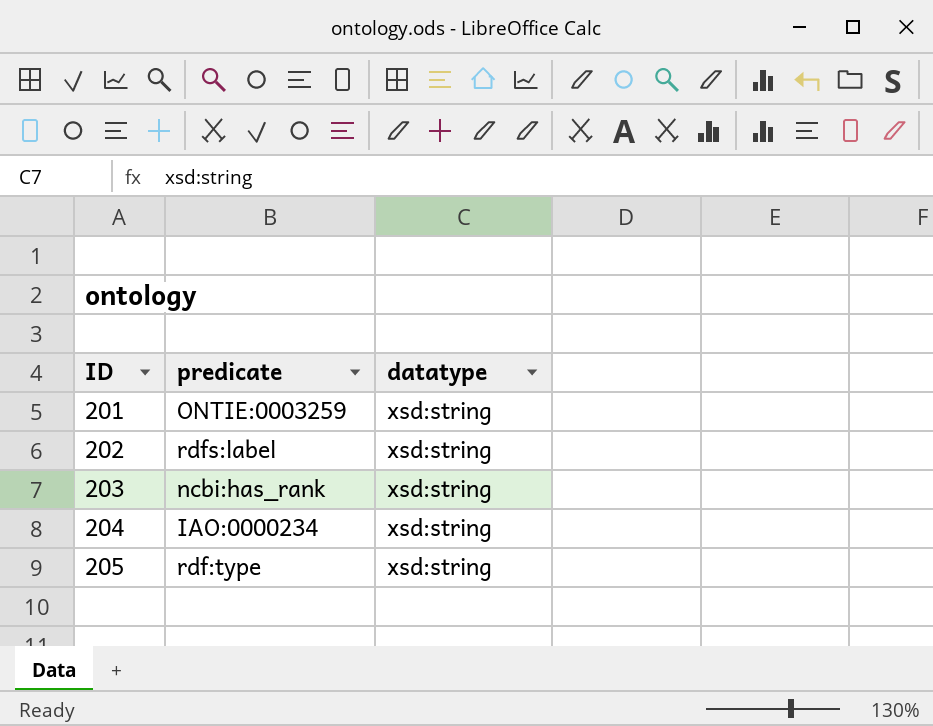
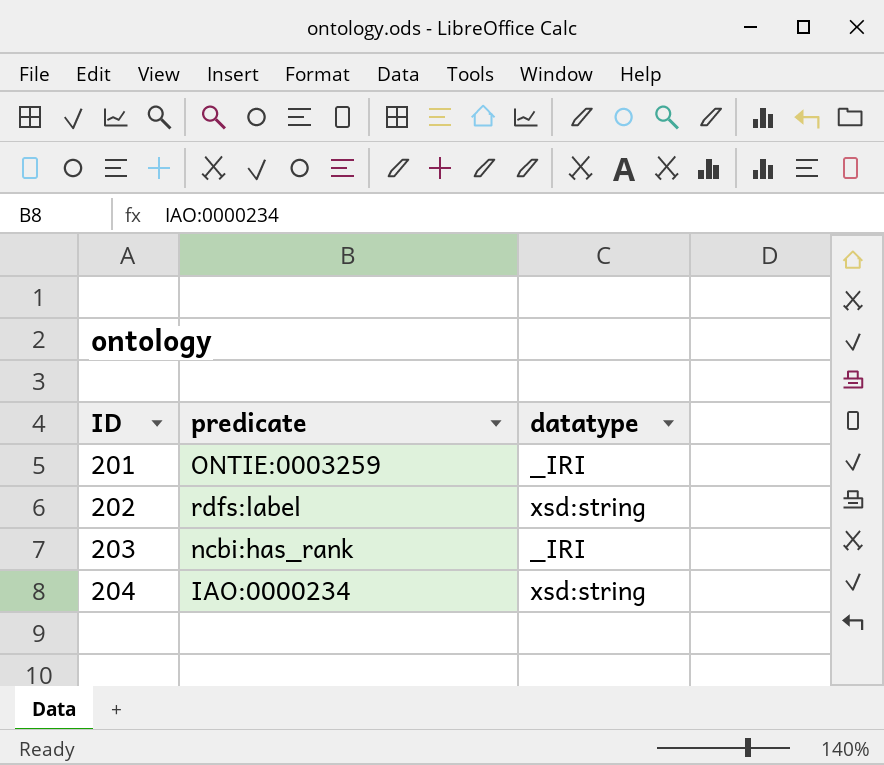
row 205: rdf:type | xsd:string -> none
201 | datatype: xsd:string -> _IRI
203 | datatype: xsd:string -> _IRI

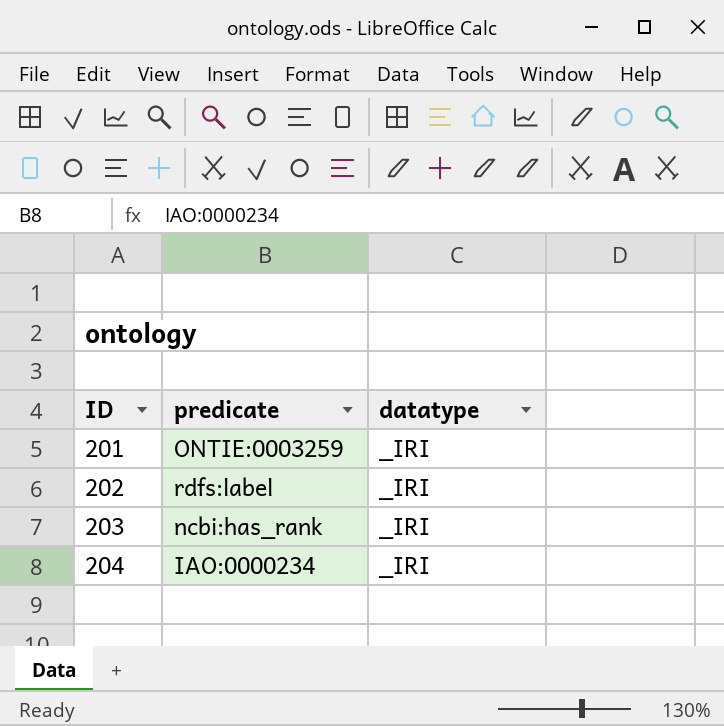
202 | datatype: xsd:string -> _IRI
204 | datatype: xsd:string -> _IRI

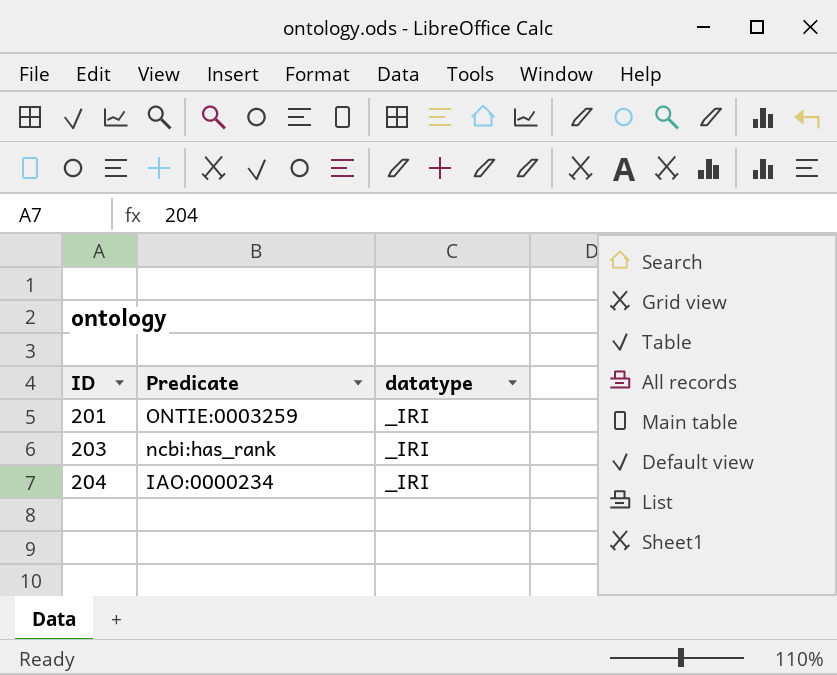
column name: predicate -> Predicate
row 202: rdfs:label | _IRI -> none

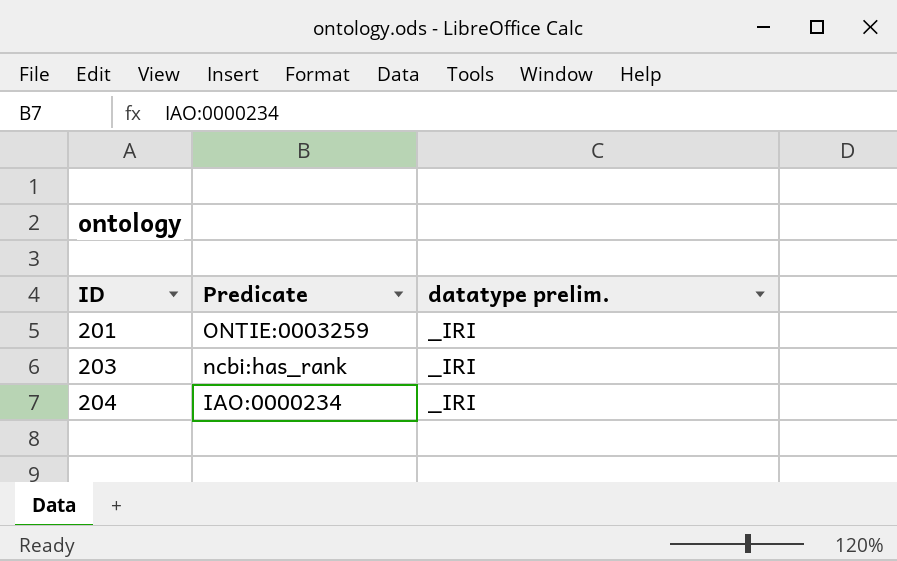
column name: datatype -> datatype prelim.

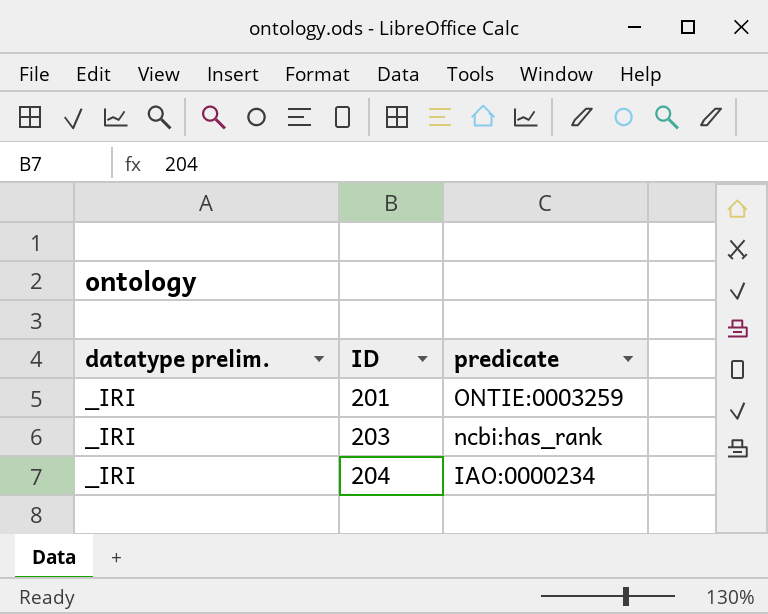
column datatype prelim. | position: 3 -> 1
column name: Predicate -> predicate

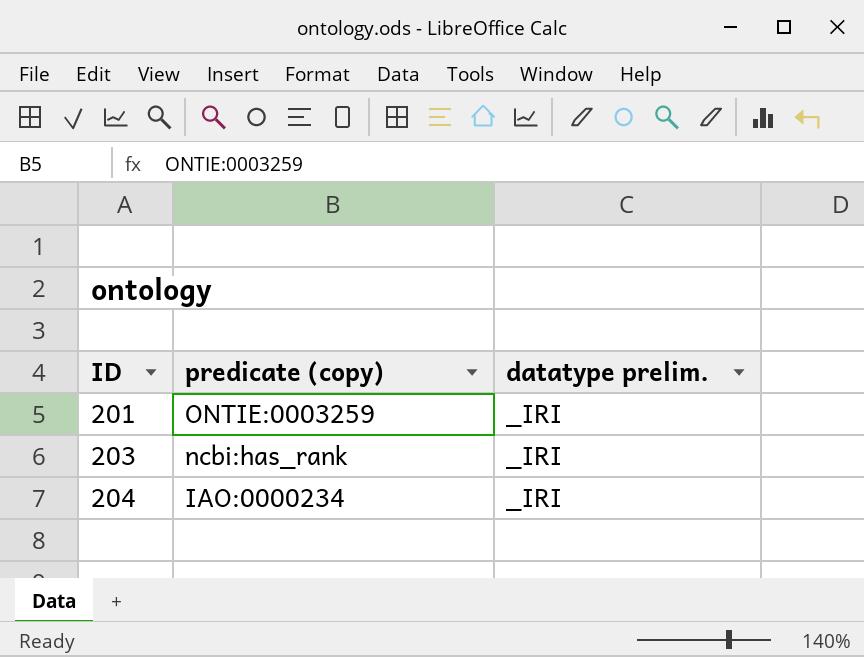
column name: predicate -> predicate (copy)
column datatype prelim. | position: 1 -> 3

